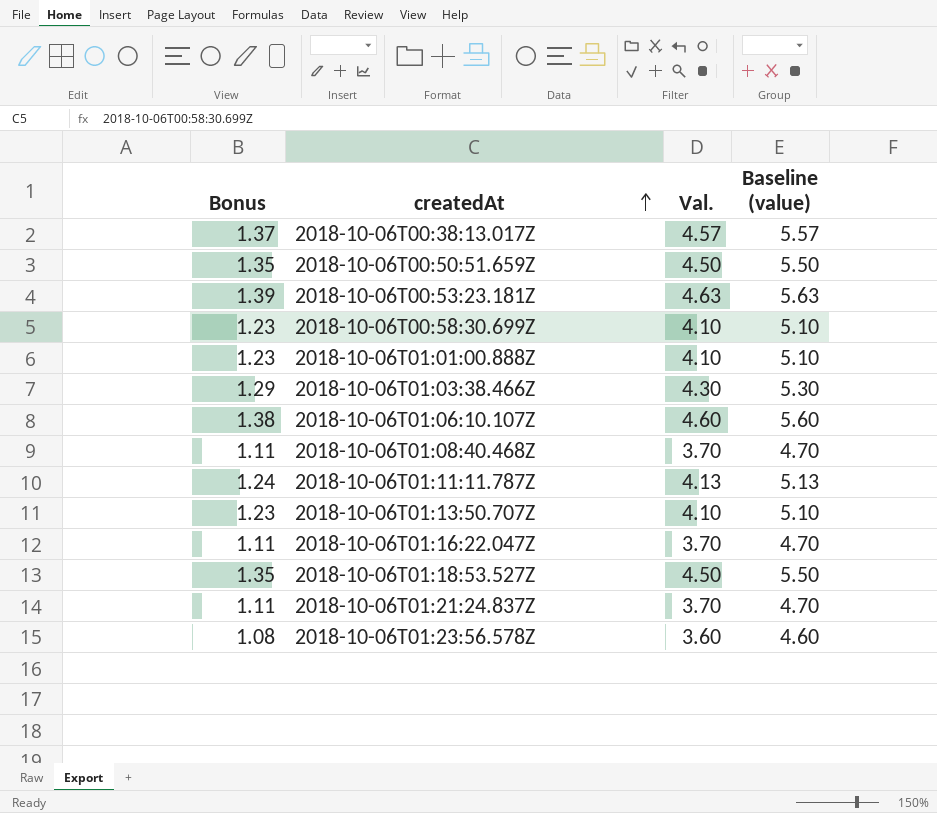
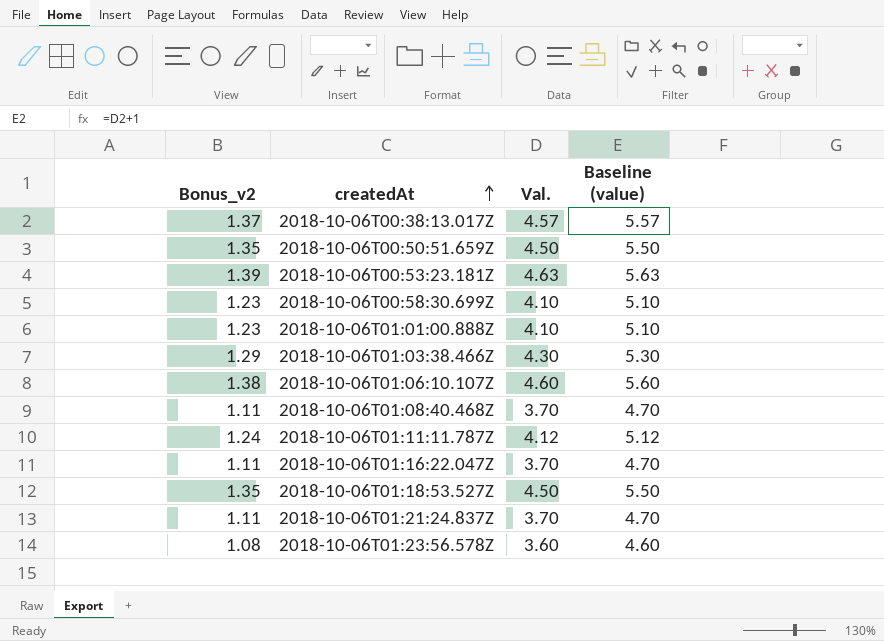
column name: Bonus -> Bonus_v2
row 2018-10-06T01:13:50.707Z: 1.23 | 4.10 | 5.10 -> none
2018-10-06T01:11:11.787Z | Val.: 4.13 -> 4.12
2018-10-06T01:11:11.787Z | Baseline (value): 5.13 -> 5.12

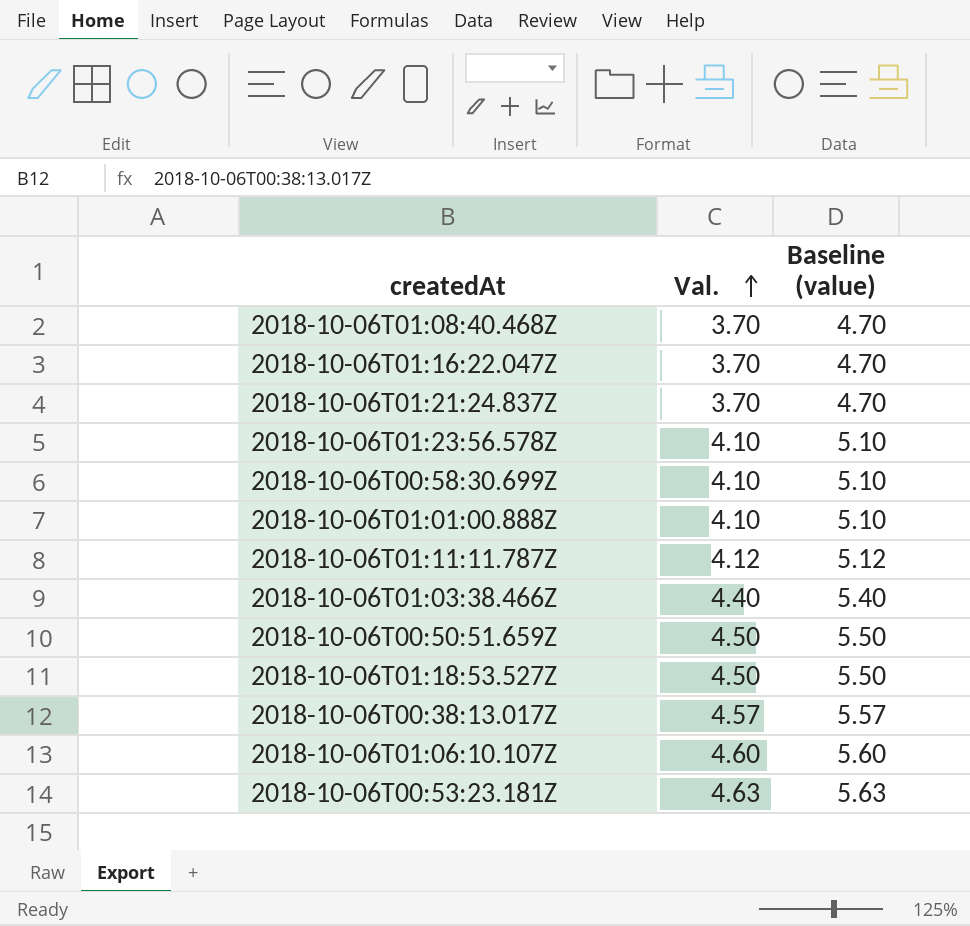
row order: createdAt ascending -> Val. ascending
column Bonus_v2 | formula: [Val.] * 0.3 -> none
2018-10-06T01:23:56.578Z | Val.: 3.60 -> 4.10
2018-10-06T01:23:56.578Z | Baseline (value): 4.60 -> 5.10
2018-10-06T01:03:38.466Z | Val.: 4.30 -> 4.40
2018-10-06T01:03:38.466Z | Baseline (value): 5.30 -> 5.40

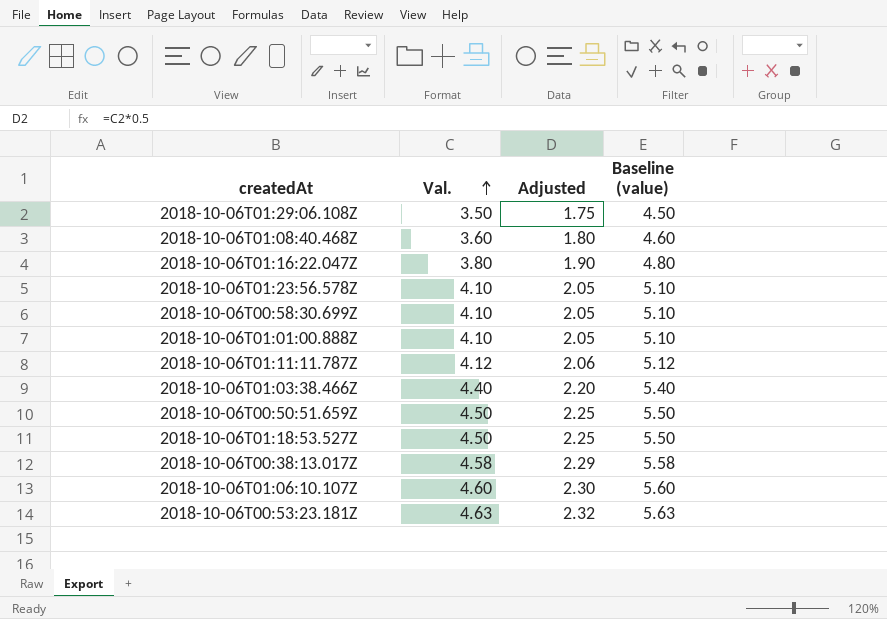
column Adjusted | formula: none -> [Val.] * 0.5
row 2018-10-06T01:21:24.837Z: 3.70 | 4.70 -> none
row 2018-10-06T01:29:06.108Z: none -> 3.50 | 1.75 | 4.50
2018-10-06T01:08:40.468Z | Val.: 3.70 -> 3.60
2018-10-06T01:08:40.468Z | Baseline (value): 4.70 -> 4.60
2018-10-06T01:16:22.047Z | Val.: 3.70 -> 3.80
2018-10-06T01:16:22.047Z | Baseline (value): 4.70 -> 4.80
2018-10-06T00:38:13.017Z | Val.: 4.57 -> 4.58
2018-10-06T00:38:13.017Z | Baseline (value): 5.57 -> 5.58

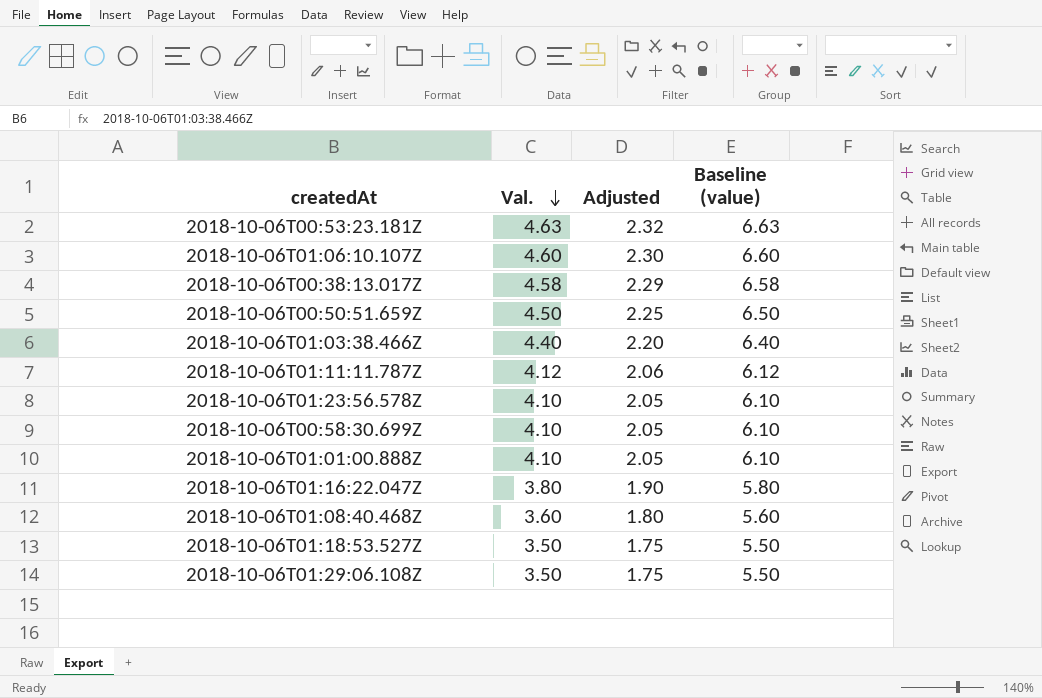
row order: Val. ascending -> Val. descending
column Baseline (value) | formula: [Val.] + 1 -> [Val.] + 2
2018-10-06T01:18:53.527Z | Val.: 4.50 -> 3.50
2018-10-06T01:18:53.527Z | Adjusted: 2.25 -> 1.75

